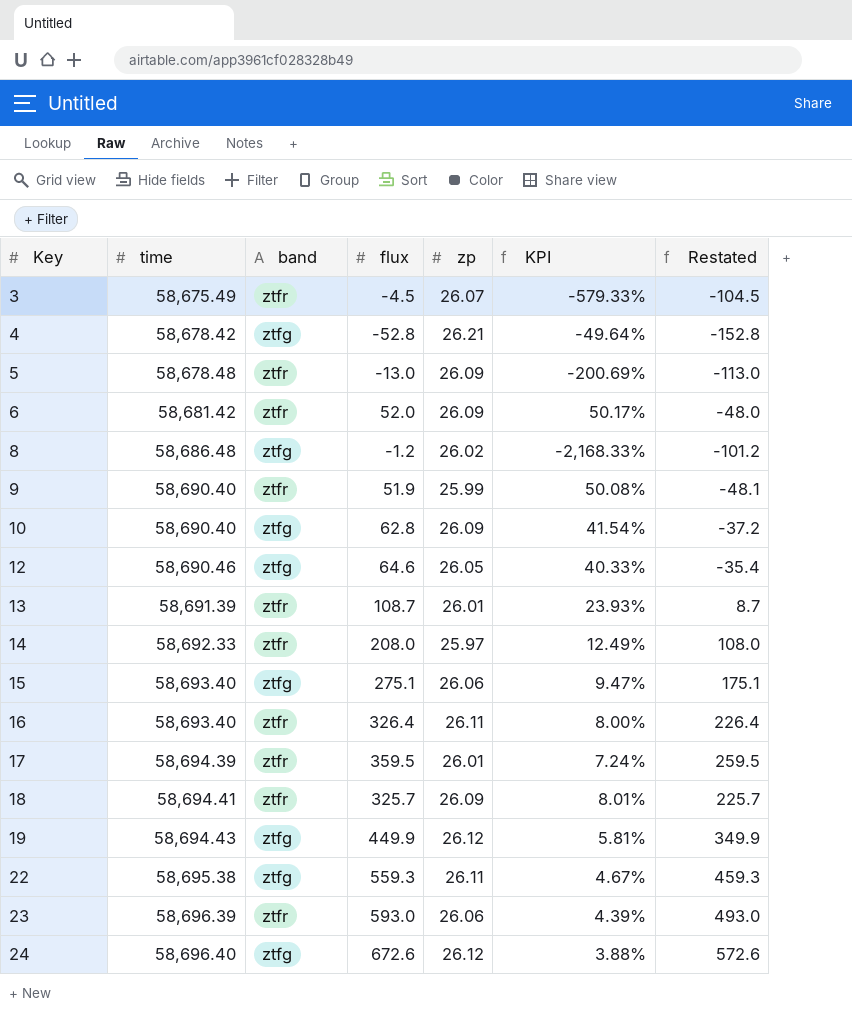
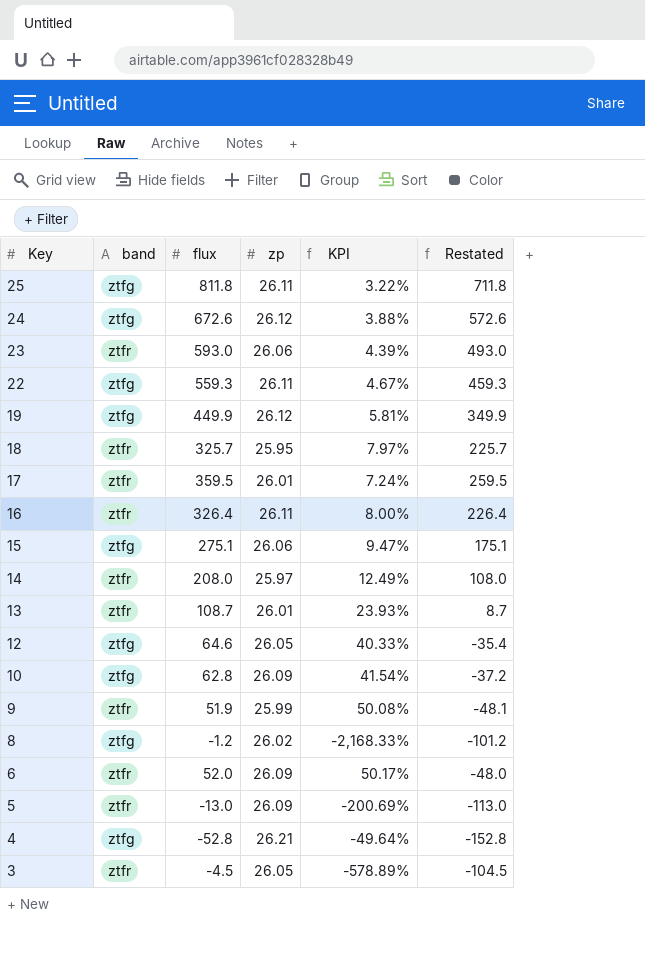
row order: Key ascending -> Key descending
column time | position: 2 -> none
row 25: none -> ztfg | 811.8 | 26.11 | 3.22% | 711.8
18 | zp: 26.09 -> 25.95
18 | KPI: 8.01% -> 7.97%
3 | zp: 26.07 -> 26.05
3 | KPI: -579.33% -> -578.89%

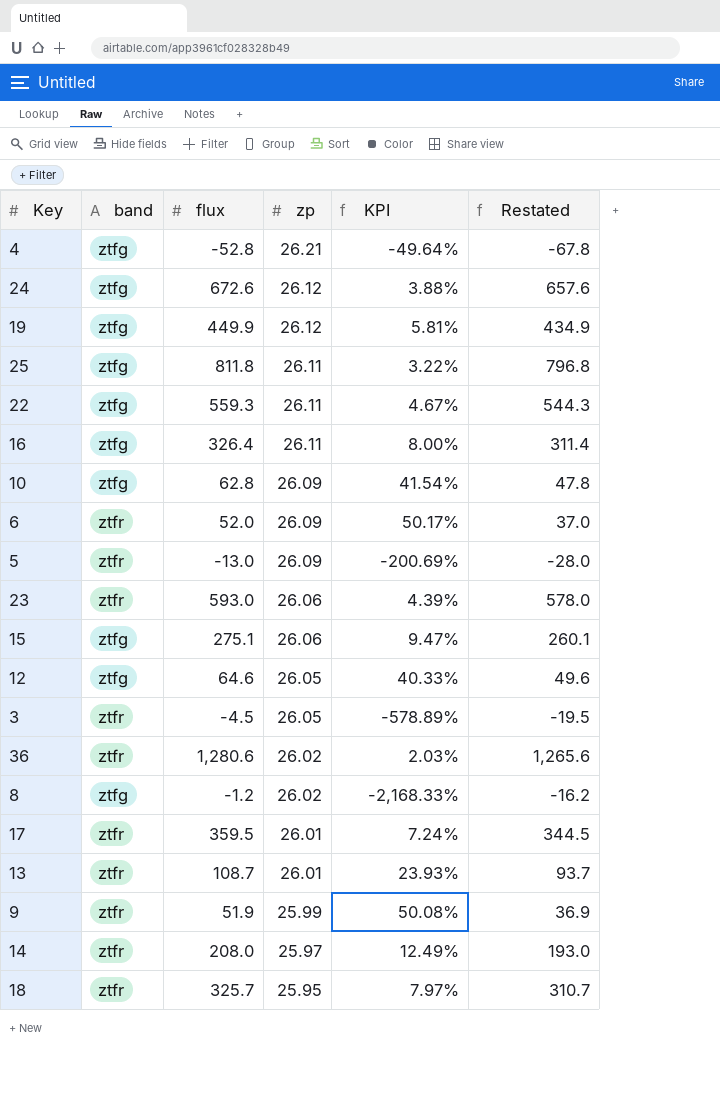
row order: Key descending -> zp descending
column Restated | formula: [flux] - 100 -> [flux] - 15
16 | band: ztfr -> ztfg
row 36: none -> ztfr | 1,280.6 | 26.02 | 2.03% | 1,265.6

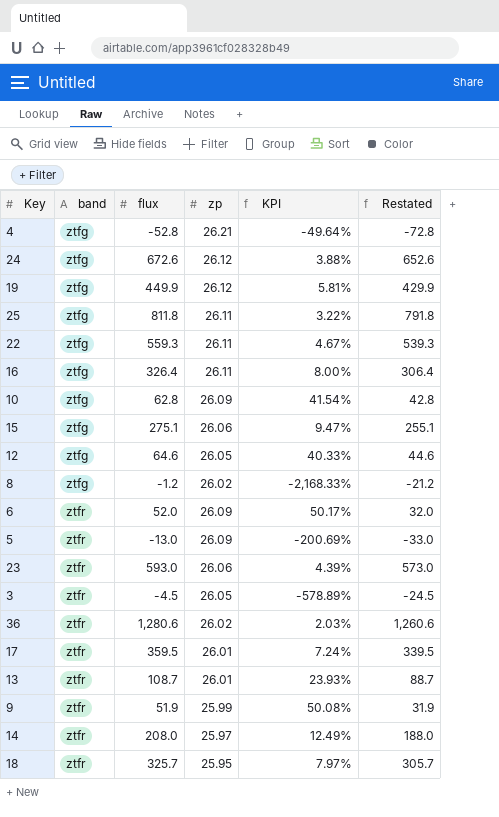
row order: zp descending -> band ascending
column Restated | formula: [flux] - 15 -> [flux] - 20

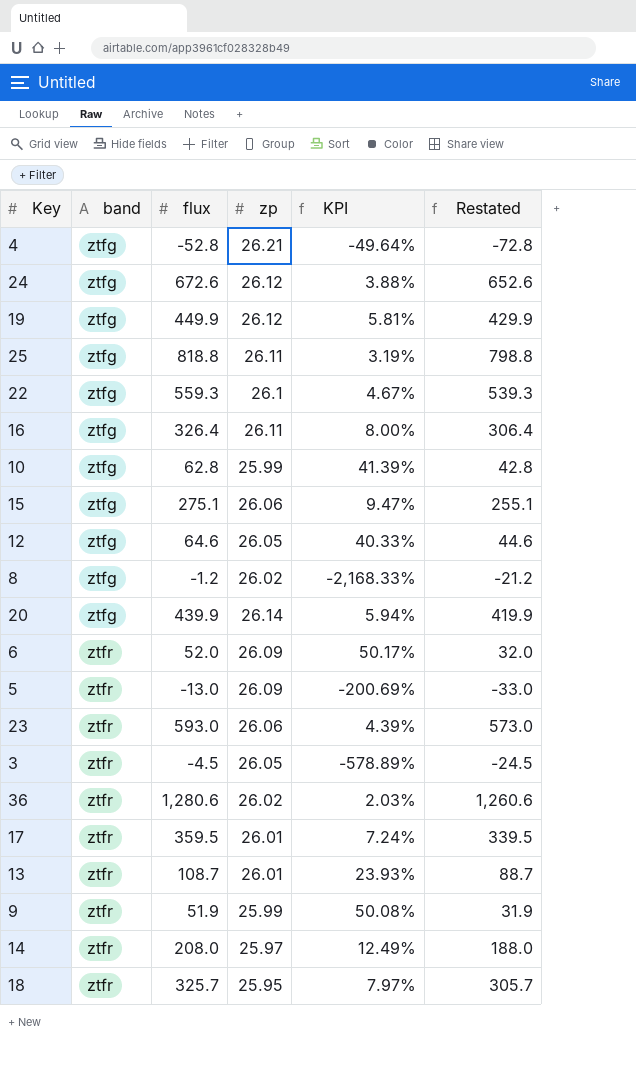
25 | flux: 811.8 -> 818.8
25 | KPI: 3.22% -> 3.19%
25 | Restated: 791.8 -> 798.8
22 | zp: 26.11 -> 26.1
10 | zp: 26.09 -> 25.99
10 | KPI: 41.54% -> 41.39%
row 20: none -> ztfg | 439.9 | 26.14 | 5.94% | 419.9

